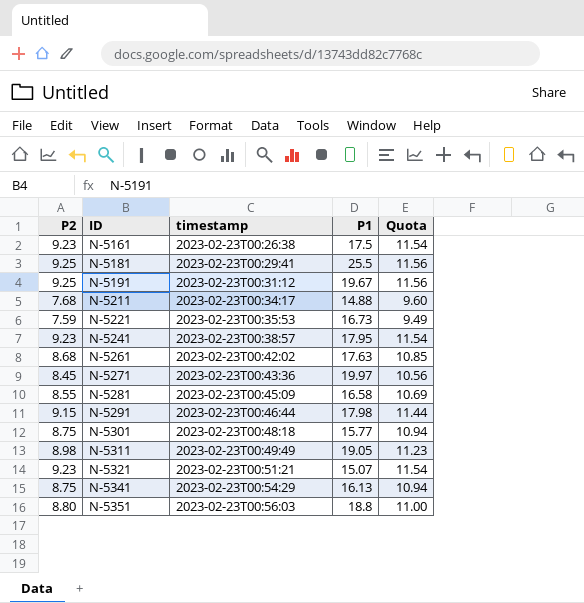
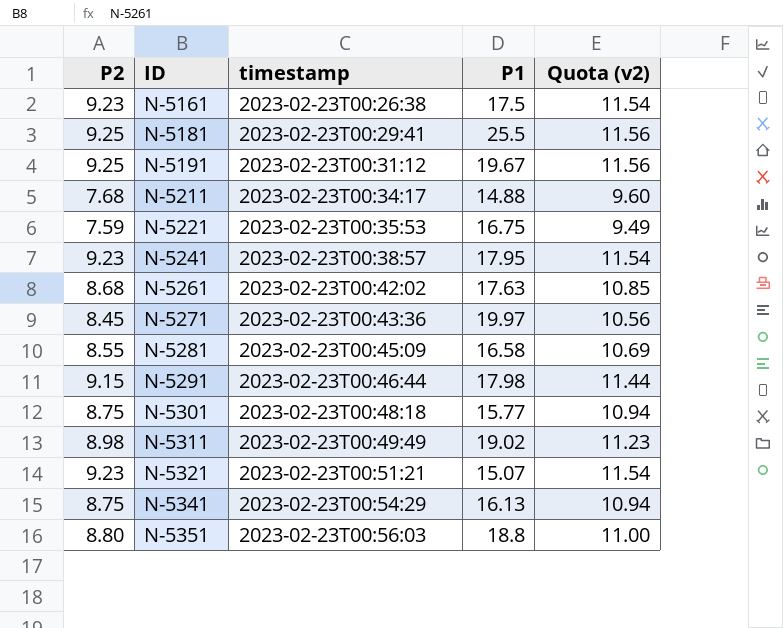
column name: Quota -> Quota (v2)
N-5221 | P1: 16.73 -> 16.75
N-5311 | P1: 19.05 -> 19.02

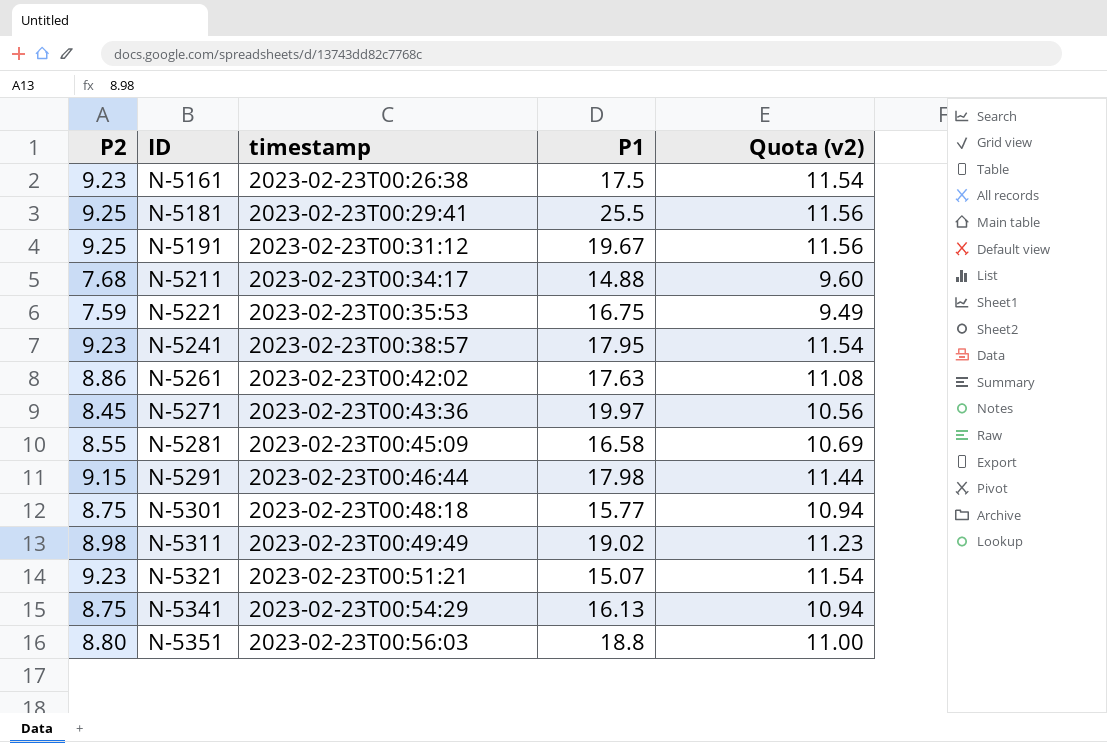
N-5261 | P2: 8.68 -> 8.86
N-5261 | Quota (v2): 10.85 -> 11.08

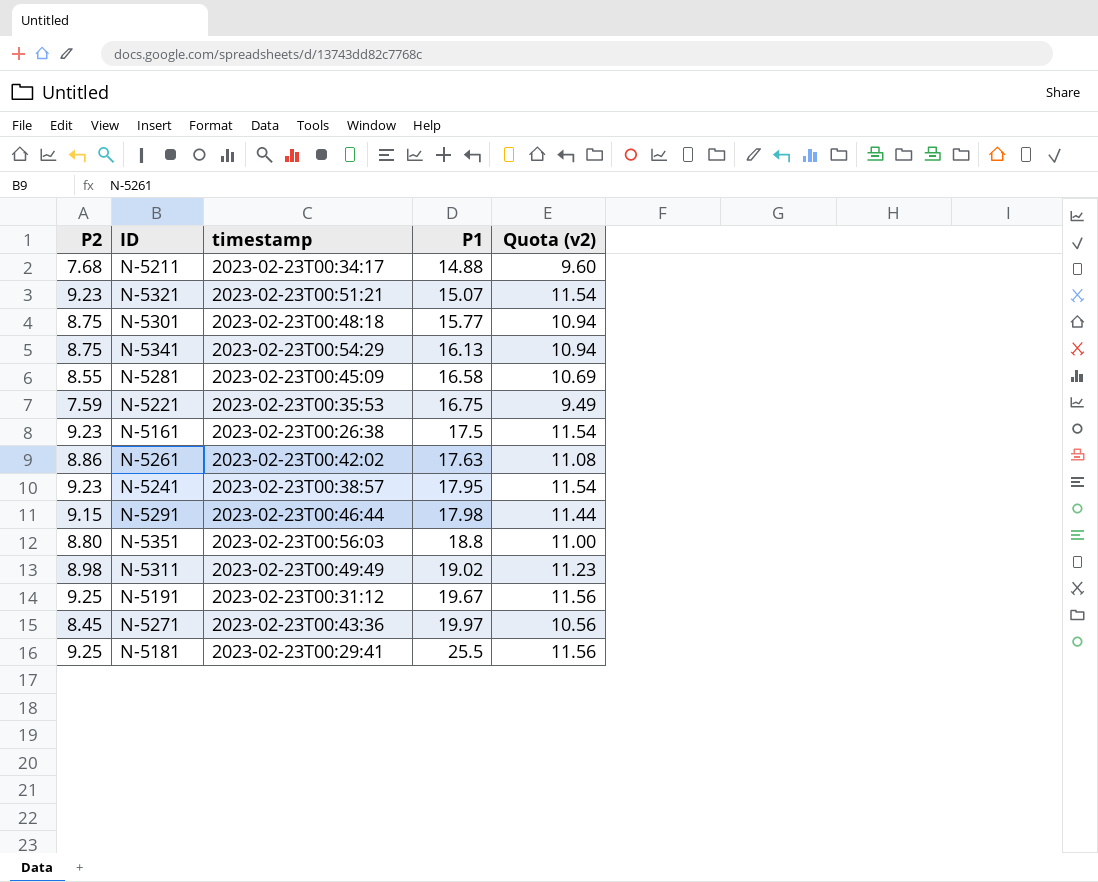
row order: ID ascending -> P1 ascending

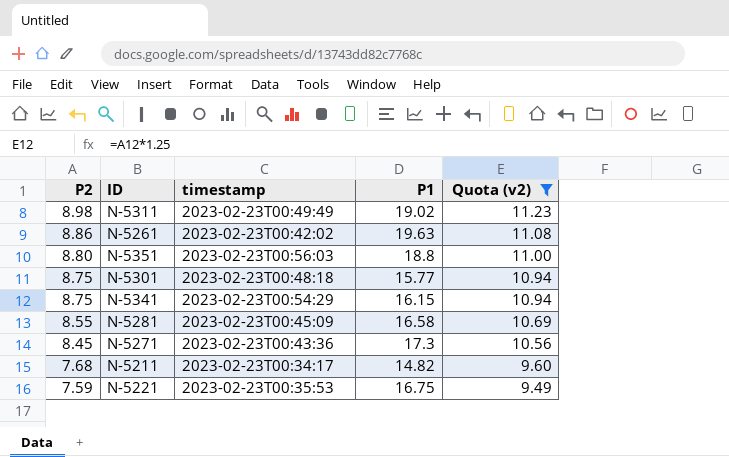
filter: none -> Quota (v2) <= 11.23
row order: P1 ascending -> P2 descending
N-5261 | P1: 17.63 -> 19.63
N-5341 | P1: 16.13 -> 16.15
N-5271 | P1: 19.97 -> 17.3
N-5211 | P1: 14.88 -> 14.82

